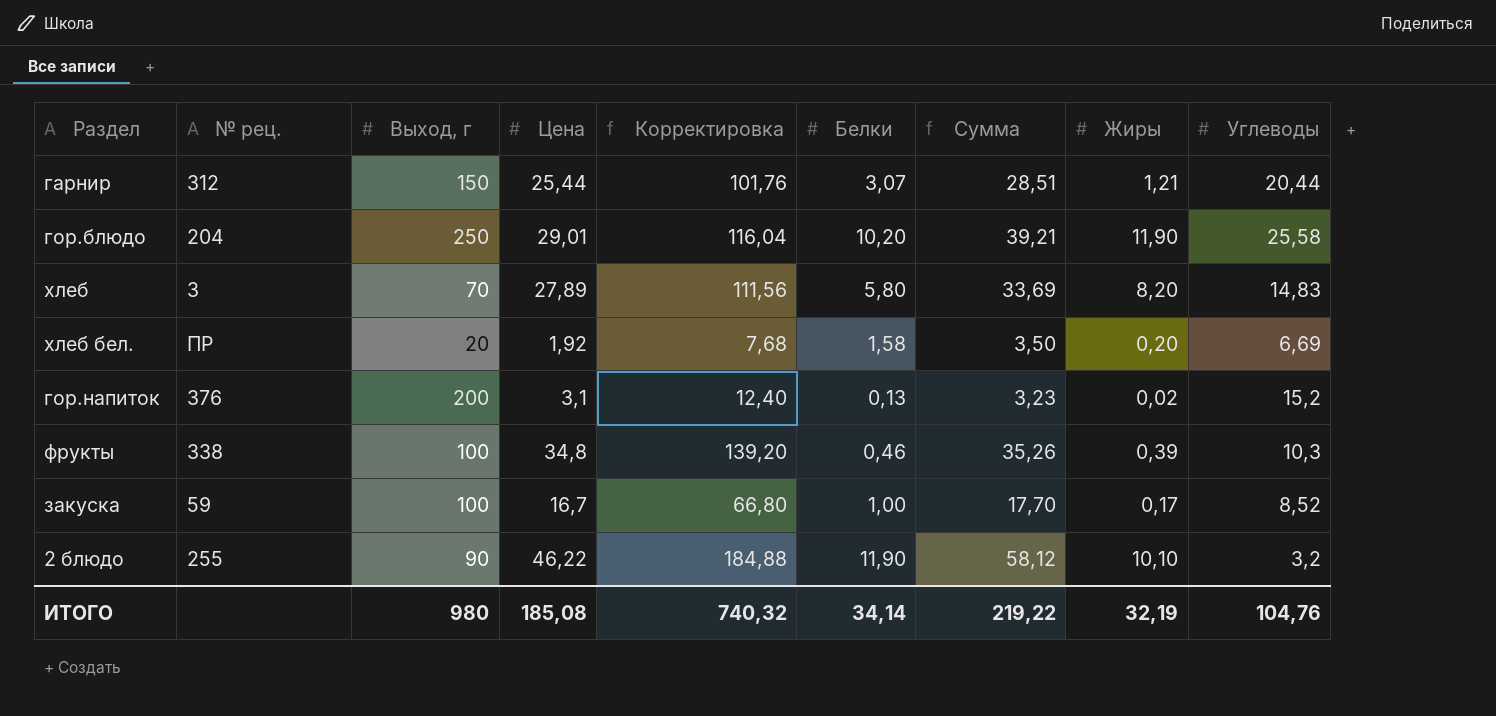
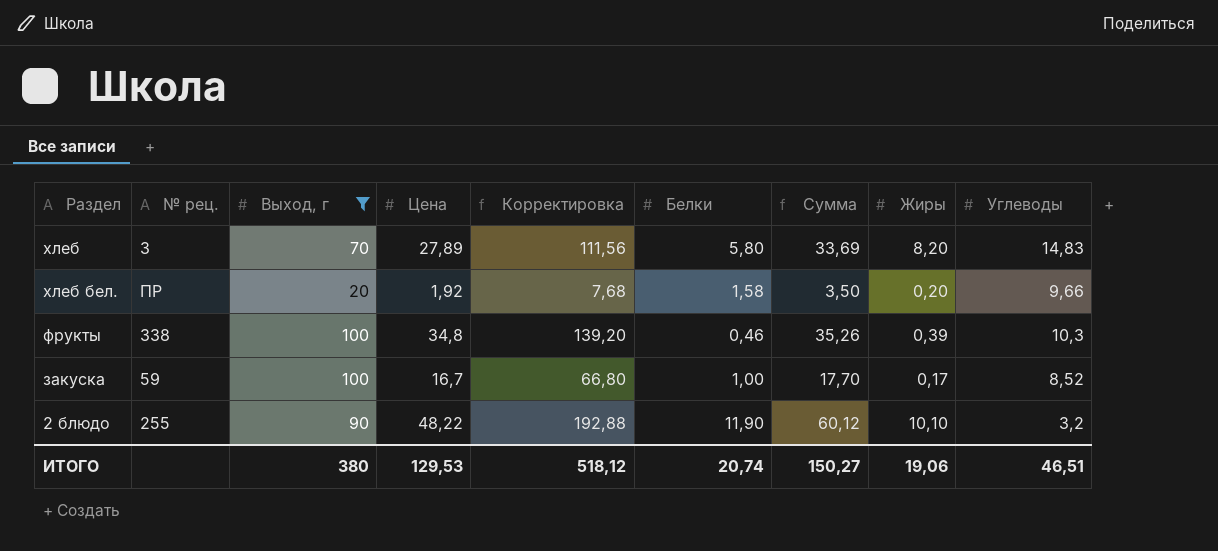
filter: none -> Выход, г <= 100
хлеб бел. | Углеводы: 6,69 -> 9,66
2 блюдо | Цена: 46,22 -> 48,22
2 блюдо | Корректировка: 184,88 -> 192,88
2 блюдо | Сумма: 58,12 -> 60,12
ИТОГО | Выход, г: 980 -> 380
ИТОГО | Цена: 185,08 -> 129,53
ИТОГО | Корректировка: 740,32 -> 518,12
ИТОГО | Белки: 34,14 -> 20,74
ИТОГО | Сумма: 219,22 -> 150,27
ИТОГО | Жиры: 32,19 -> 19,06
ИТОГО | Углеводы: 104,76 -> 46,51

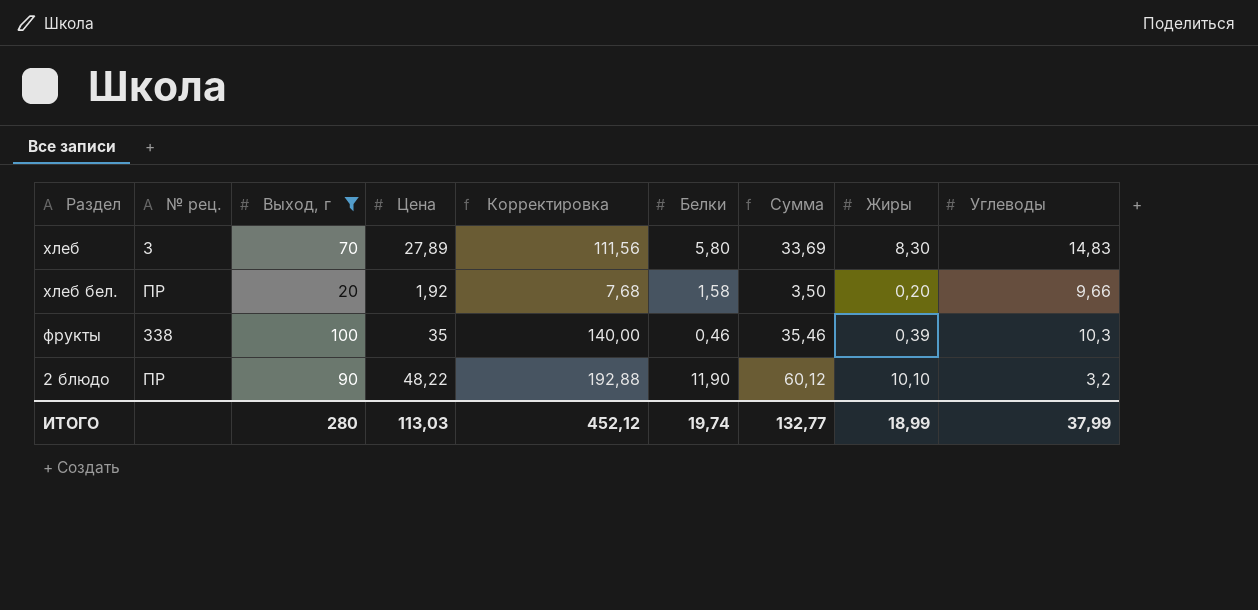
row закуска: 59 | 100 | 16,7 | 66,80 | 1,00 | 17,70 | 0,17 | 8,52 -> none
хлеб | Жиры: 8,20 -> 8,30
фрукты | Цена: 34,8 -> 35
фрукты | Корректировка: 139,20 -> 140,00
фрукты | Сумма: 35,26 -> 35,46
2 блюдо | № рец.: 255 -> ПР
ИТОГО | Выход, г: 380 -> 280
ИТОГО | Цена: 129,53 -> 113,03
ИТОГО | Корректировка: 518,12 -> 452,12
ИТОГО | Белки: 20,74 -> 19,74
ИТОГО | Сумма: 150,27 -> 132,77
ИТОГО | Жиры: 19,06 -> 18,99
ИТОГО | Углеводы: 46,51 -> 37,99

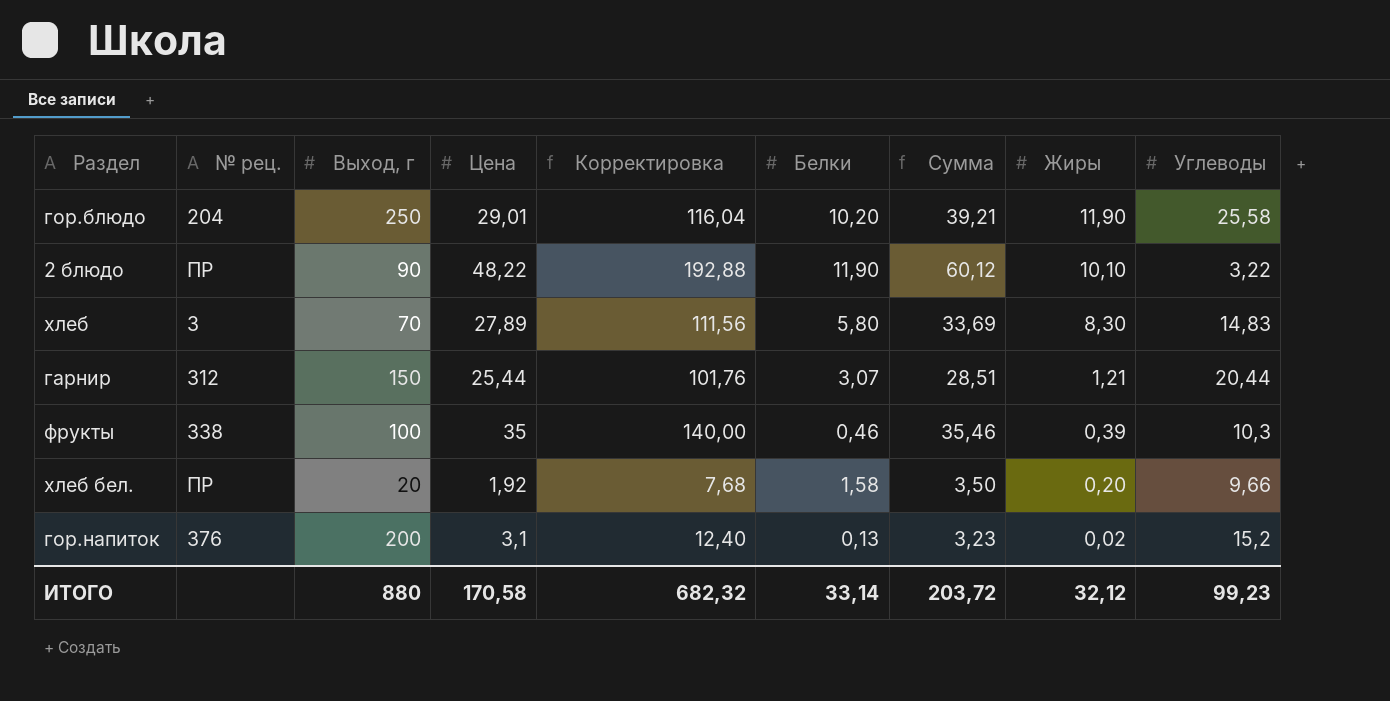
filter: Выход, г <= 100 -> none
row order: none -> Жиры descending
2 блюдо | Углеводы: 3,2 -> 3,22
ИТОГО | Выход, г: 280 -> 880
ИТОГО | Цена: 113,03 -> 170,58
ИТОГО | Корректировка: 452,12 -> 682,32
ИТОГО | Белки: 19,74 -> 33,14
ИТОГО | Сумма: 132,77 -> 203,72
ИТОГО | Жиры: 18,99 -> 32,12
ИТОГО | Углеводы: 37,99 -> 99,23

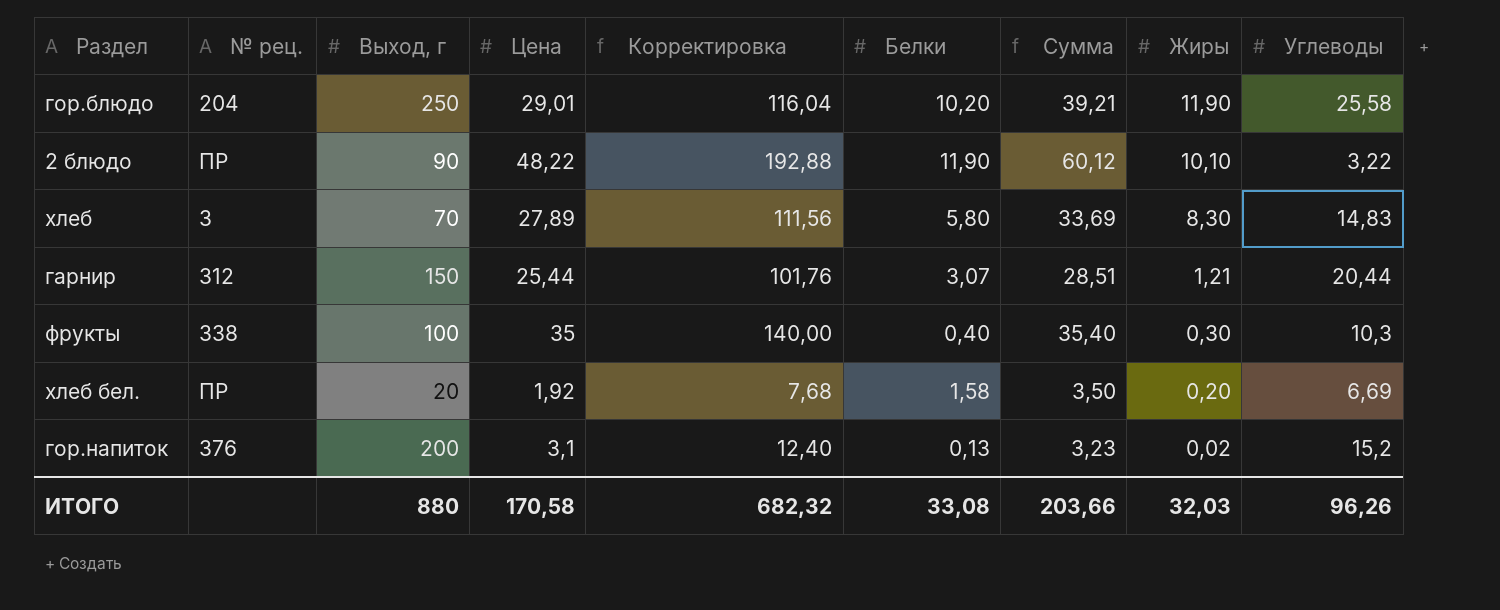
фрукты | Белки: 0,46 -> 0,40
фрукты | Сумма: 35,46 -> 35,40
фрукты | Жиры: 0,39 -> 0,30
хлеб бел. | Углеводы: 9,66 -> 6,69
ИТОГО | Белки: 33,14 -> 33,08
ИТОГО | Сумма: 203,72 -> 203,66
ИТОГО | Жиры: 32,12 -> 32,03
ИТОГО | Углеводы: 99,23 -> 96,26

